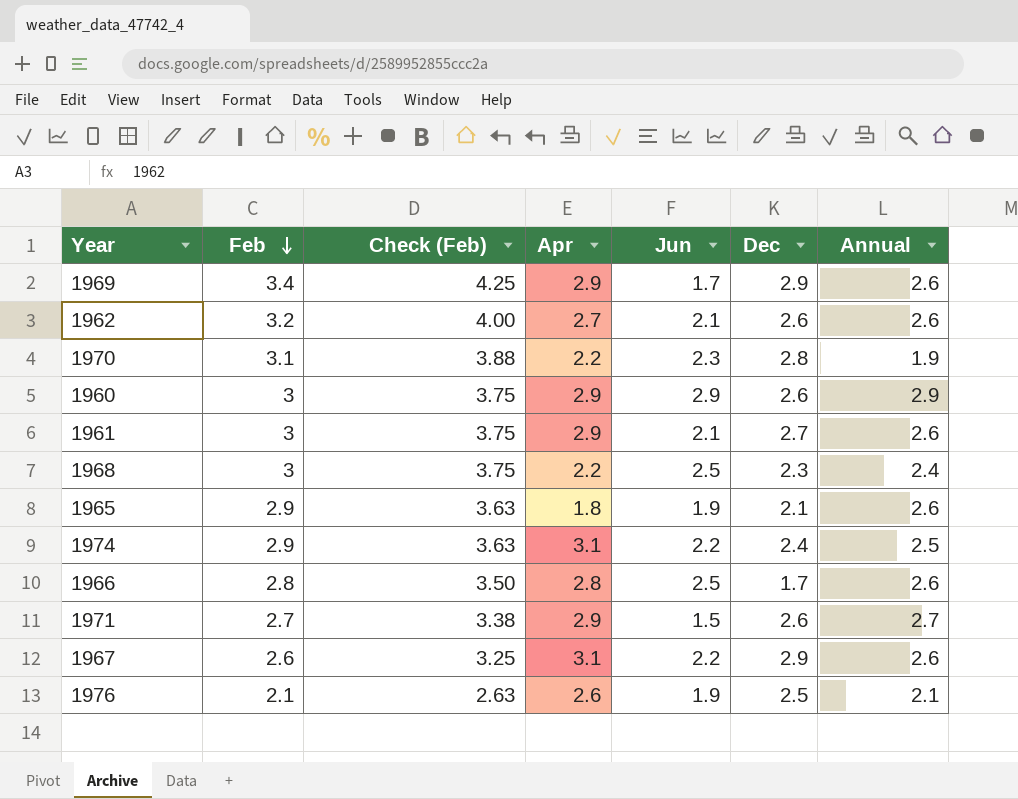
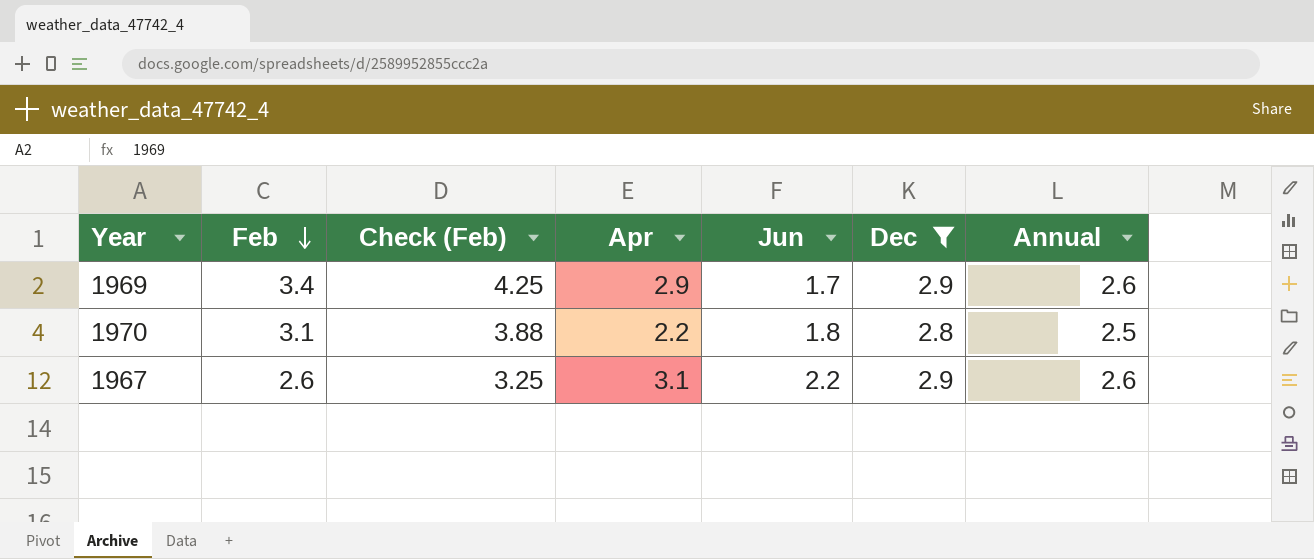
filter: none -> Dec >= 2.8
1970 | Jun: 2.3 -> 1.8
1970 | Annual: 1.9 -> 2.5

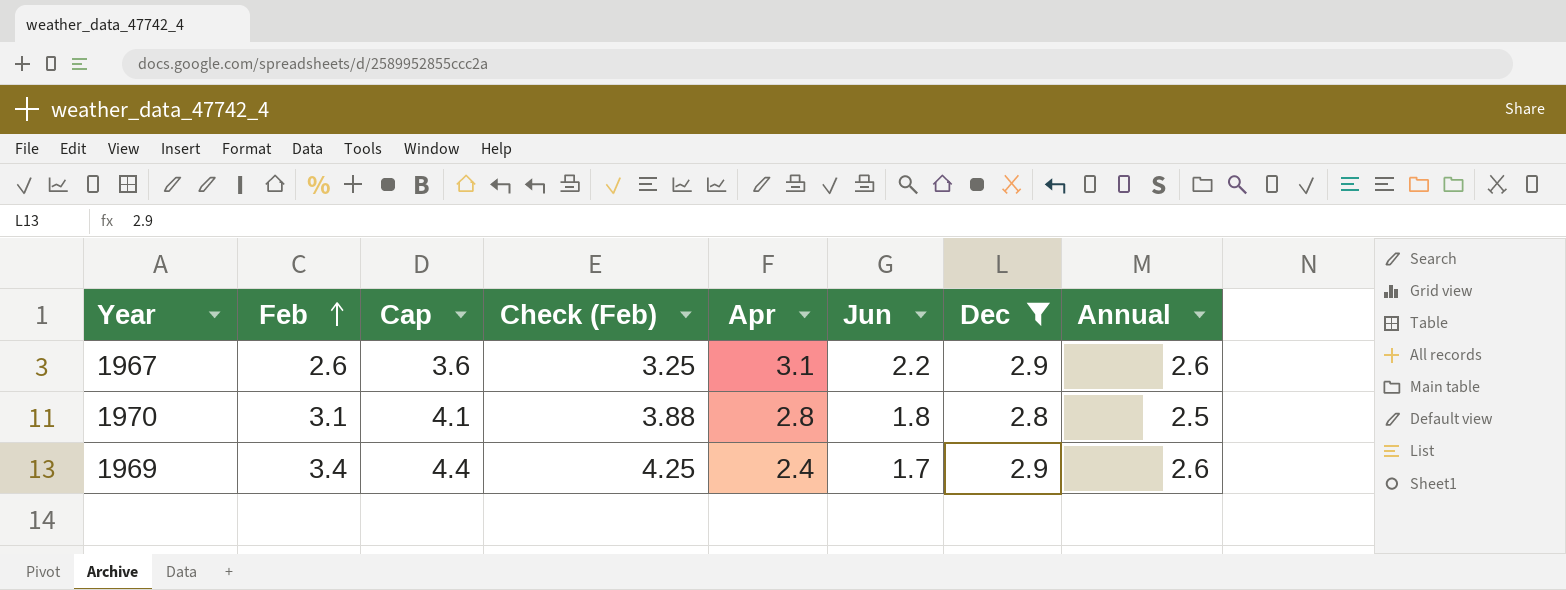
row order: Feb descending -> Feb ascending
column Cap | formula: none -> [Feb] + 1
1970 | Apr: 2.2 -> 2.8
1969 | Apr: 2.9 -> 2.4

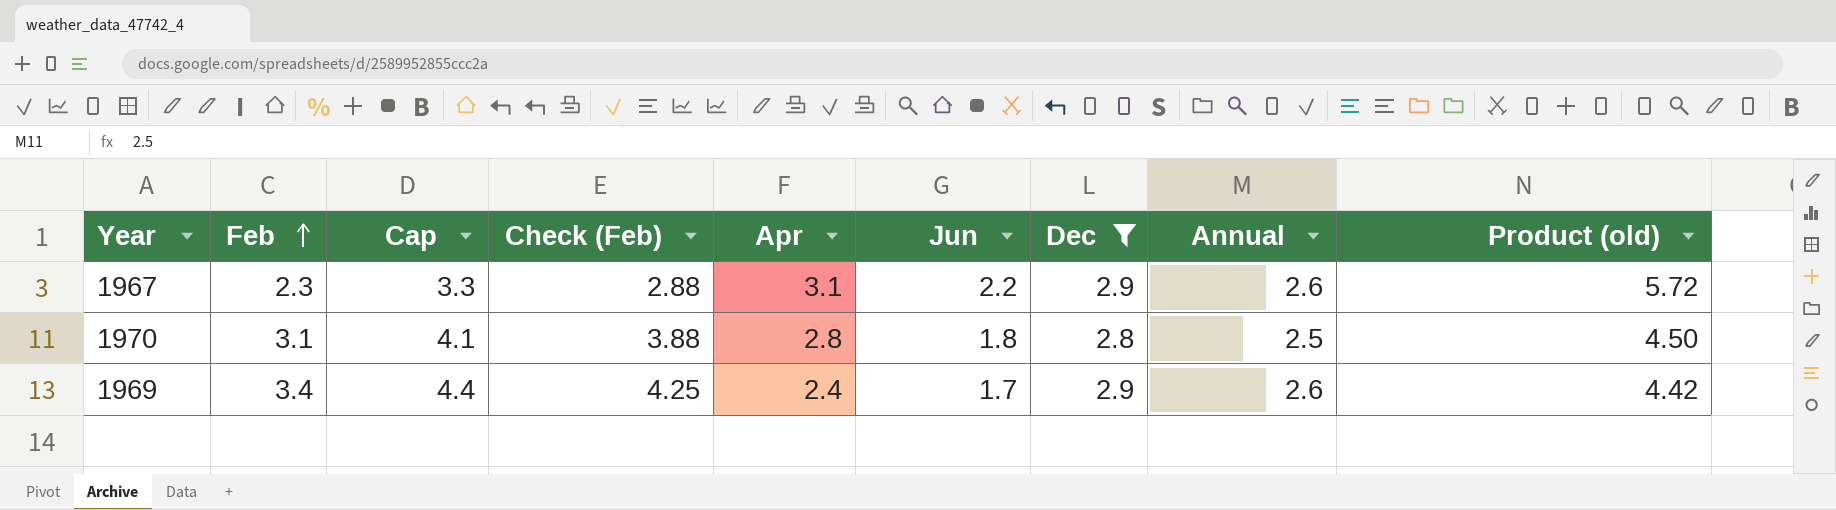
column Product (old) | formula: none -> [Jun] * [Annual]
1967 | Feb: 2.6 -> 2.3
1967 | Cap: 3.6 -> 3.3
1967 | Check (Feb): 3.25 -> 2.88

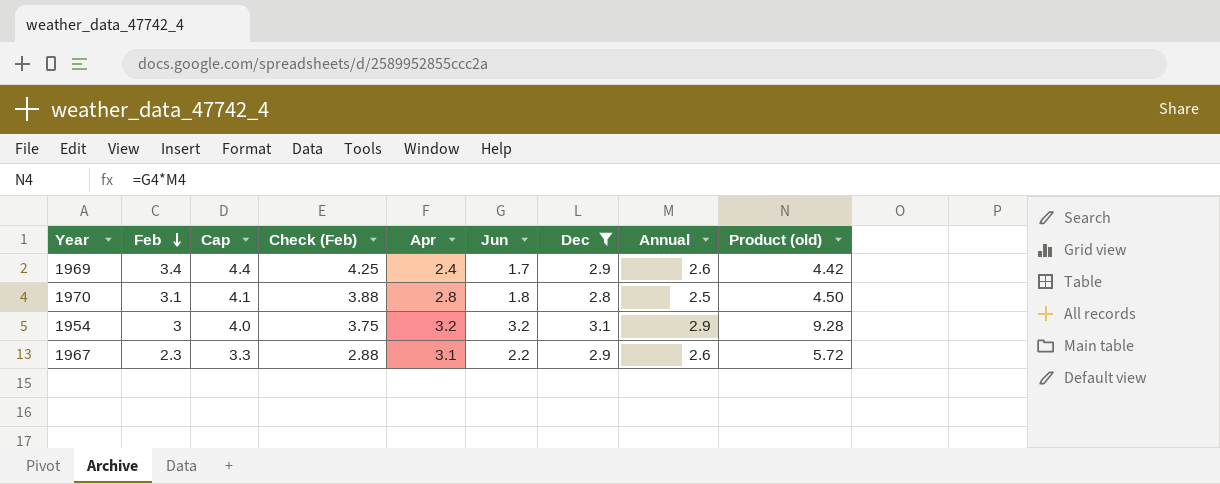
row order: Feb ascending -> Feb descending
row 1954: none -> 3 | 4.0 | 3.75 | 3.2 | 3.2 | 3.1 | 2.9 | 9.28

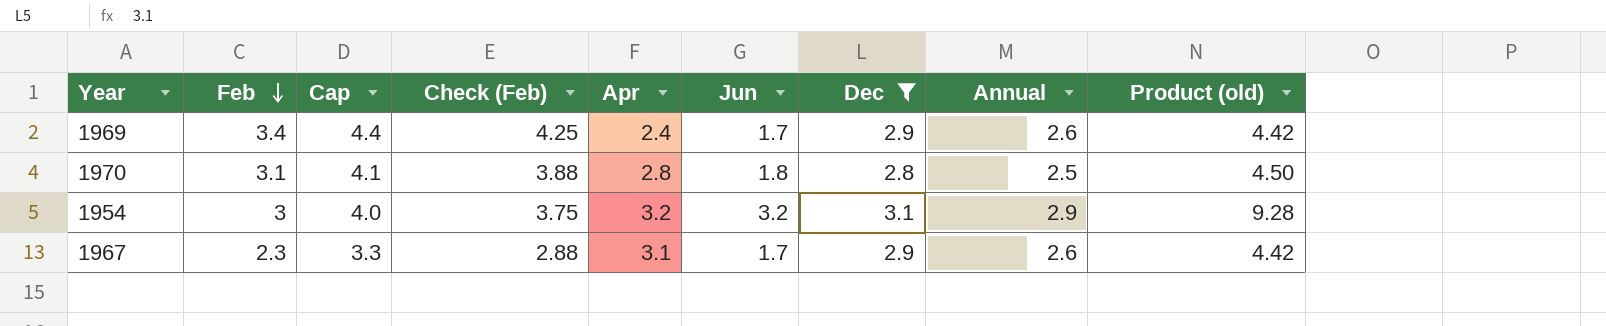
1967 | Jun: 2.2 -> 1.7
1967 | Product (old): 5.72 -> 4.42

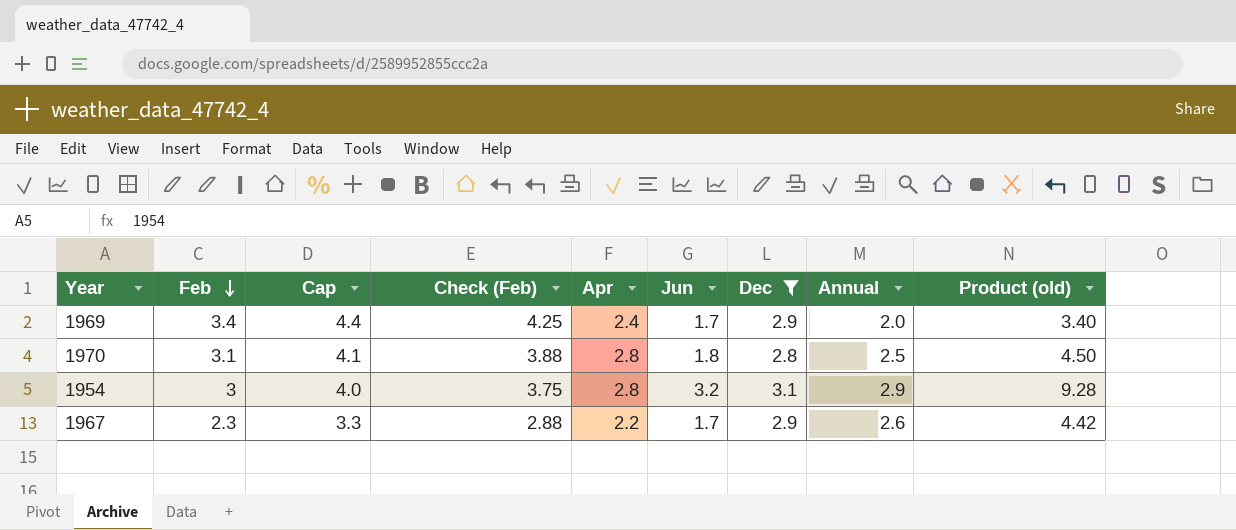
1969 | Annual: 2.6 -> 2.0
1969 | Product (old): 4.42 -> 3.40
1954 | Apr: 3.2 -> 2.8
1967 | Apr: 3.1 -> 2.2

